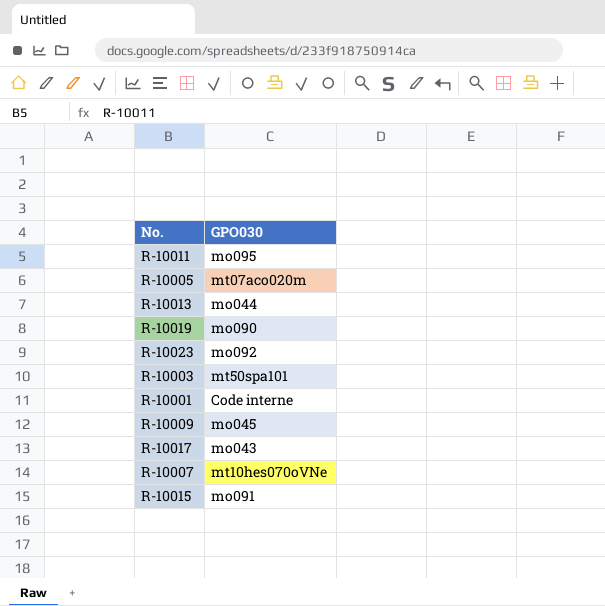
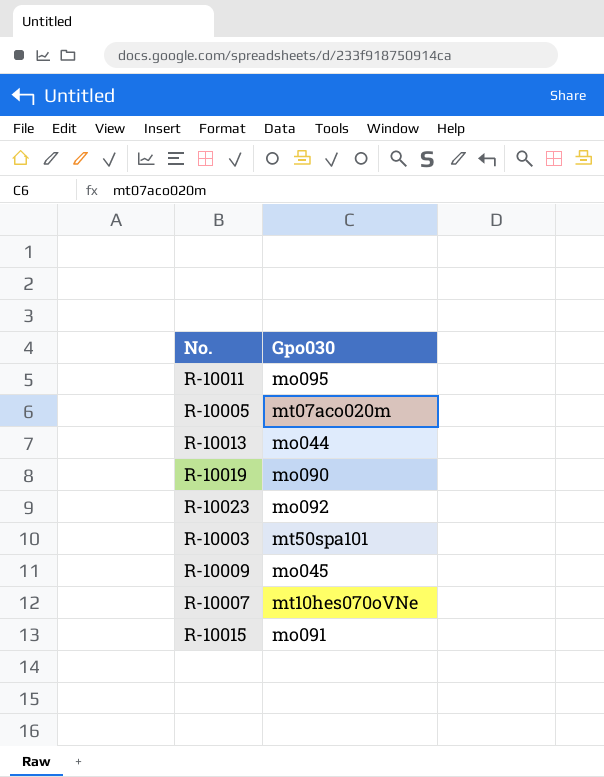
column name: GPO030 -> Gpo030
row R-10001: Code interne -> none
row R-10017: mo043 -> none

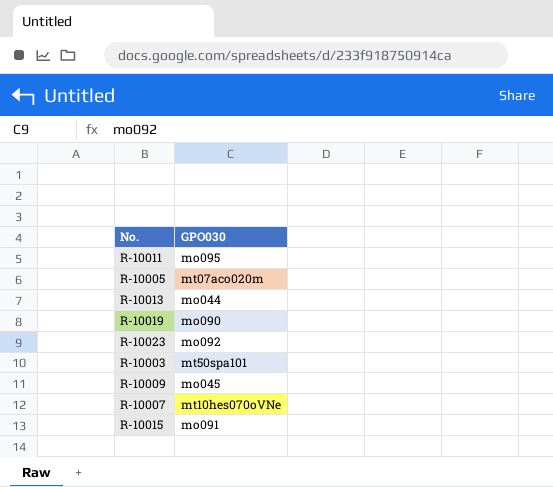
column name: Gpo030 -> GPO030

